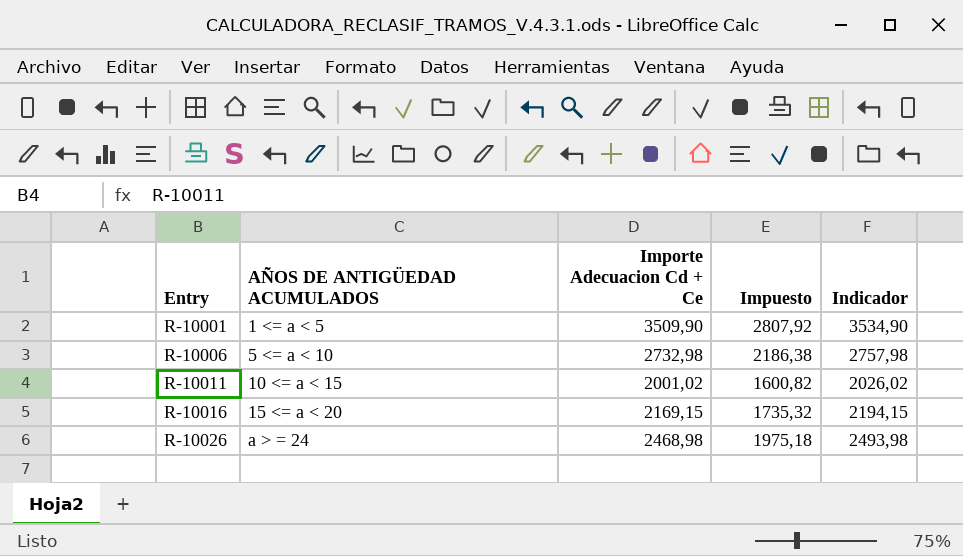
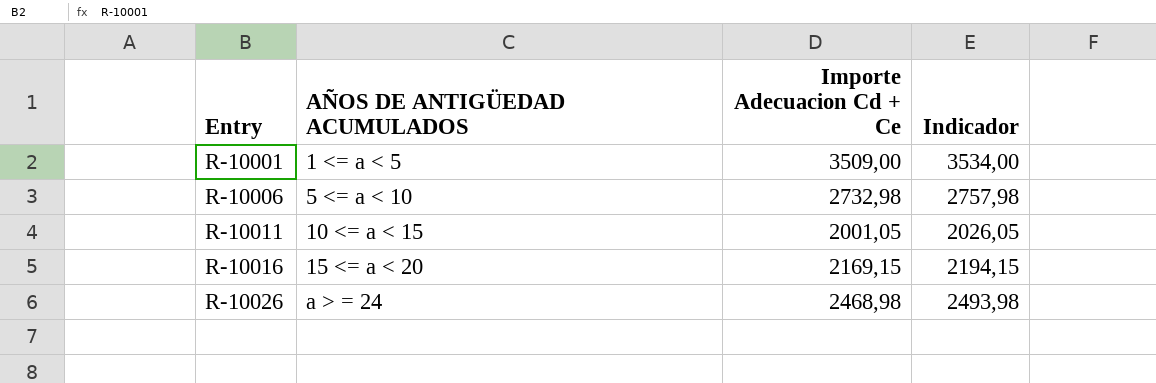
column Impuesto | formula: [Importe Adecuacion Cd + Ce] * 0,8 -> none
R-10001 | Importe Adecuacion Cd + Ce: 3509,90 -> 3509,00
R-10001 | Indicador: 3534,90 -> 3534,00
R-10011 | Importe Adecuacion Cd + Ce: 2001,02 -> 2001,05
R-10011 | Indicador: 2026,02 -> 2026,05

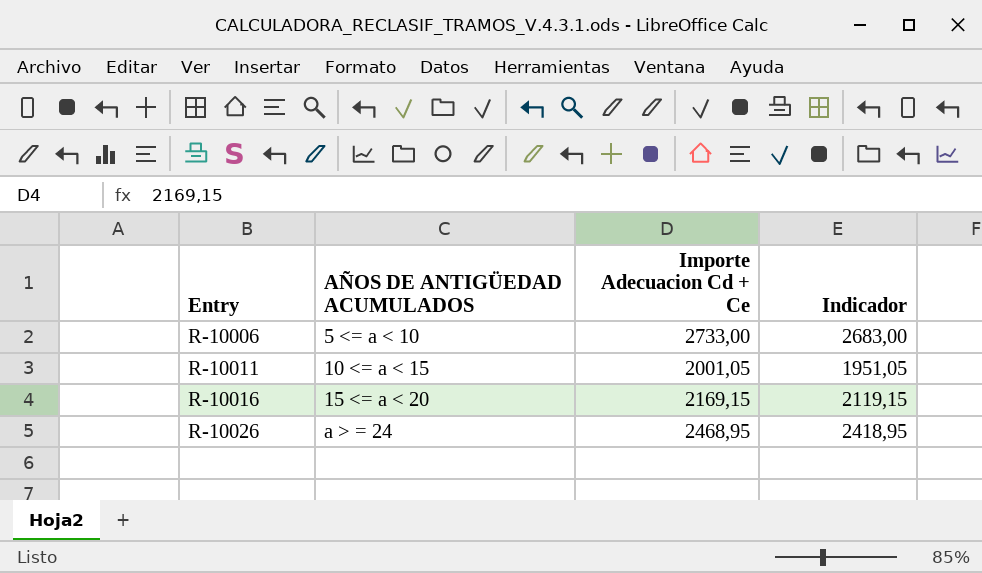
column Indicador | formula: [Importe Adecuacion Cd + Ce] + 25 -> [Importe Adecuacion Cd + Ce] - 50
row R-10001: 1 <= a < 5 | 3509,00 | 3534,00 -> none
R-10006 | Importe Adecuacion Cd + Ce: 2732,98 -> 2733,00
R-10026 | Importe Adecuacion Cd + Ce: 2468,98 -> 2468,95

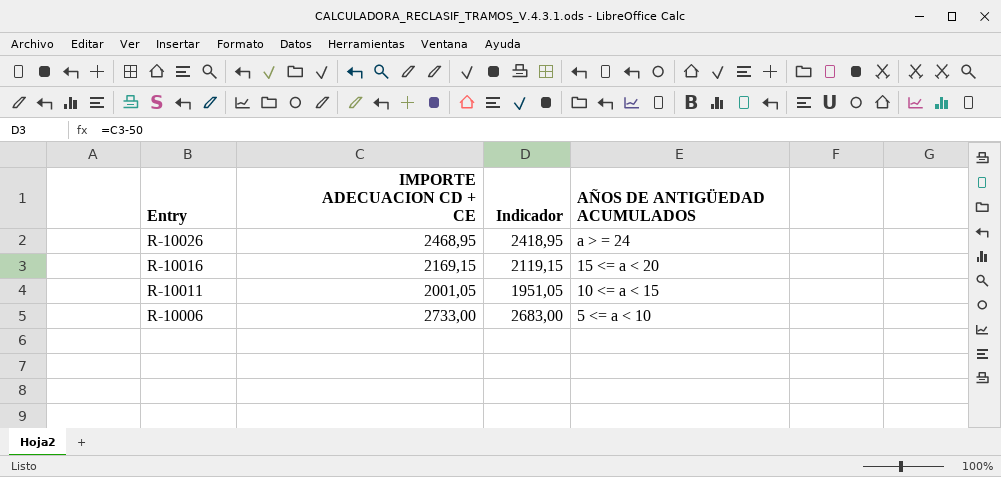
row order: Entry ascending -> Entry descending
column name: Importe Adecuacion Cd + Ce -> IMPORTE ADECUACION CD + CE
column AÑOS DE ANTIGÜEDAD ACUMULADOS | position: 2 -> 4

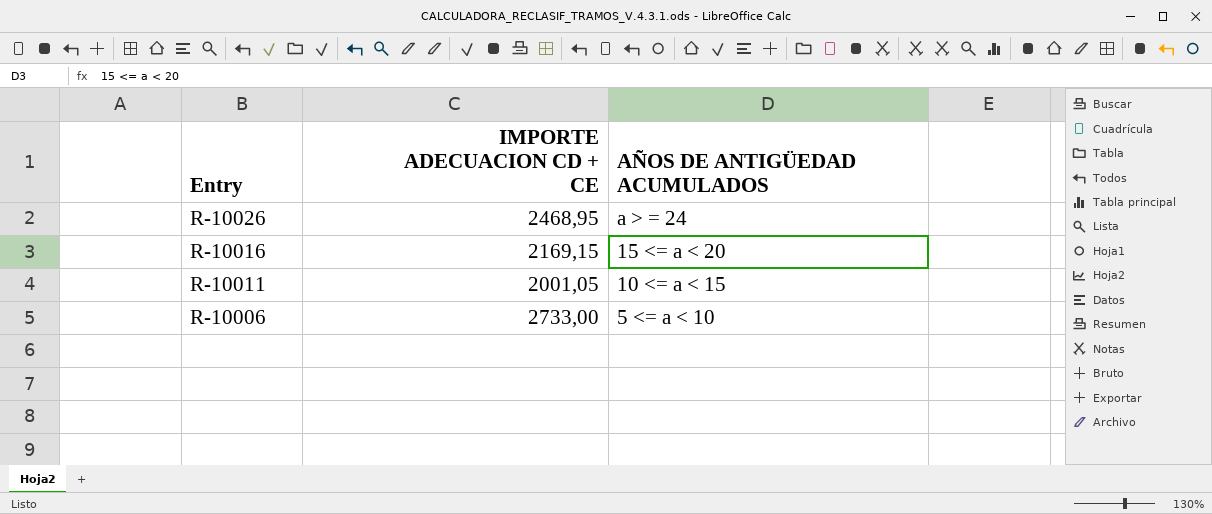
column Indicador | formula: [IMPORTE ADECUACION CD + CE] - 50 -> none

